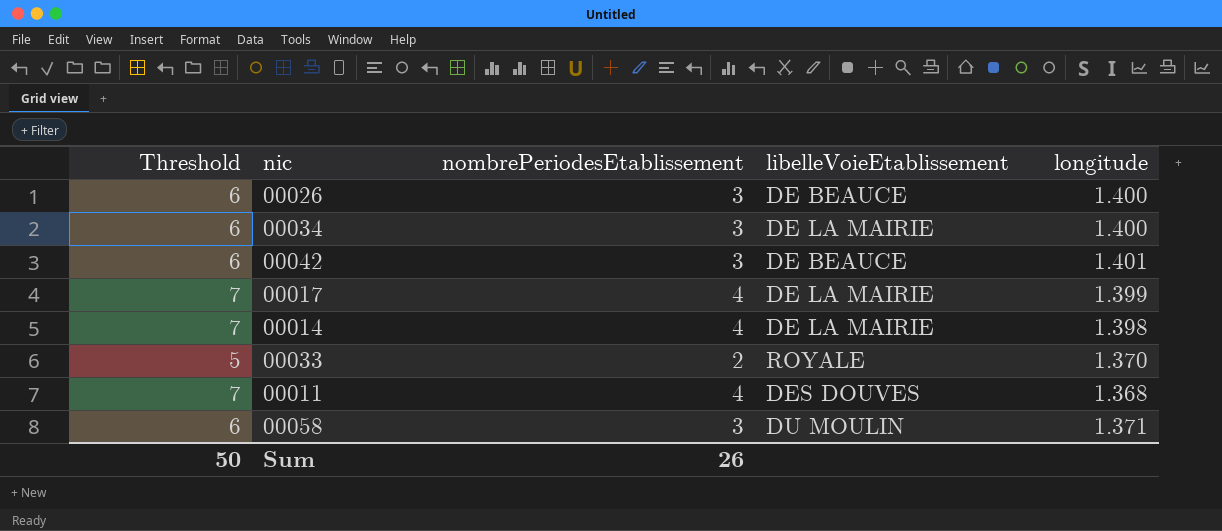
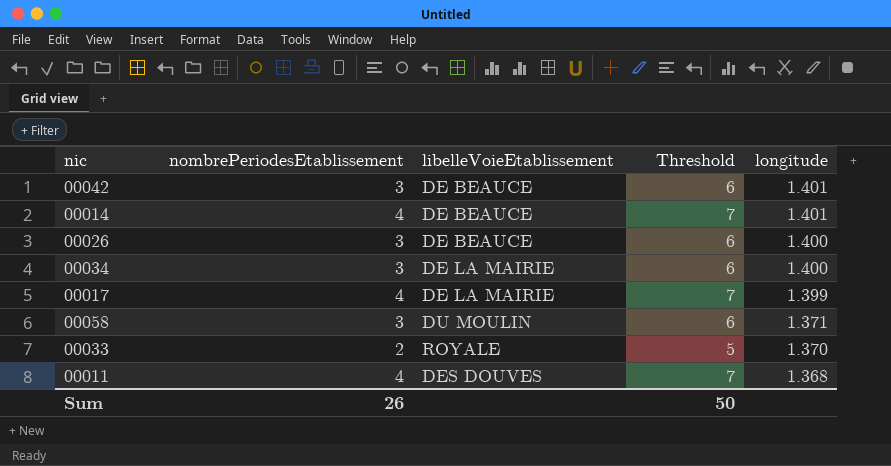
row order: none -> longitude descending
column Threshold | position: 1 -> 4
00014 | libelleVoieEtablissement: DE LA MAIRIE -> DE BEAUCE
00014 | longitude: 1.398 -> 1.401

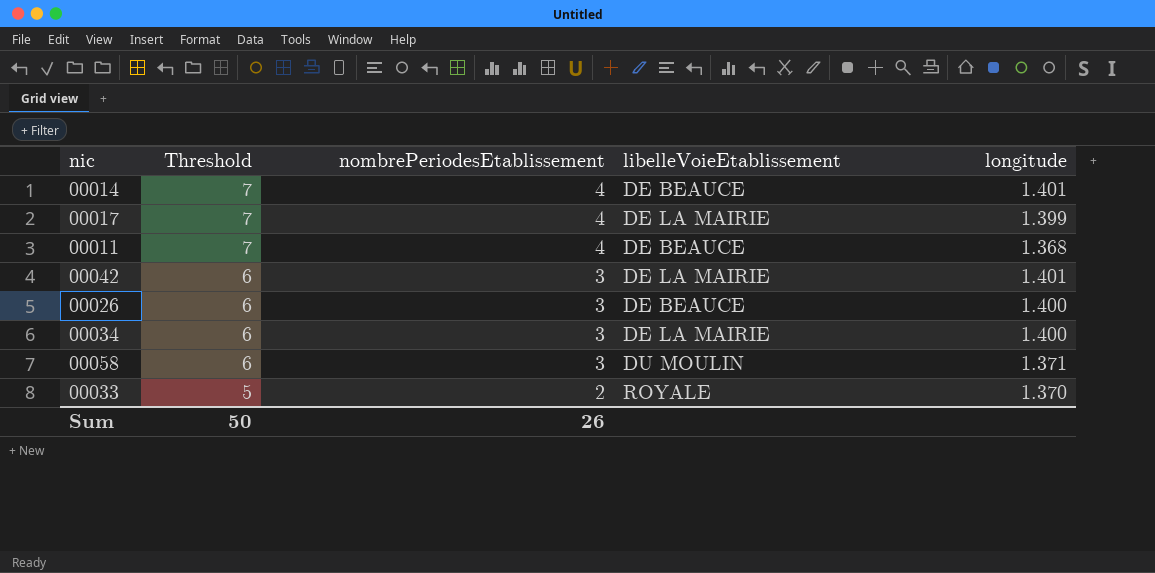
row order: longitude descending -> Threshold descending
column Threshold | position: 4 -> 2
00011 | libelleVoieEtablissement: DES DOUVES -> DE BEAUCE
00042 | libelleVoieEtablissement: DE BEAUCE -> DE LA MAIRIE

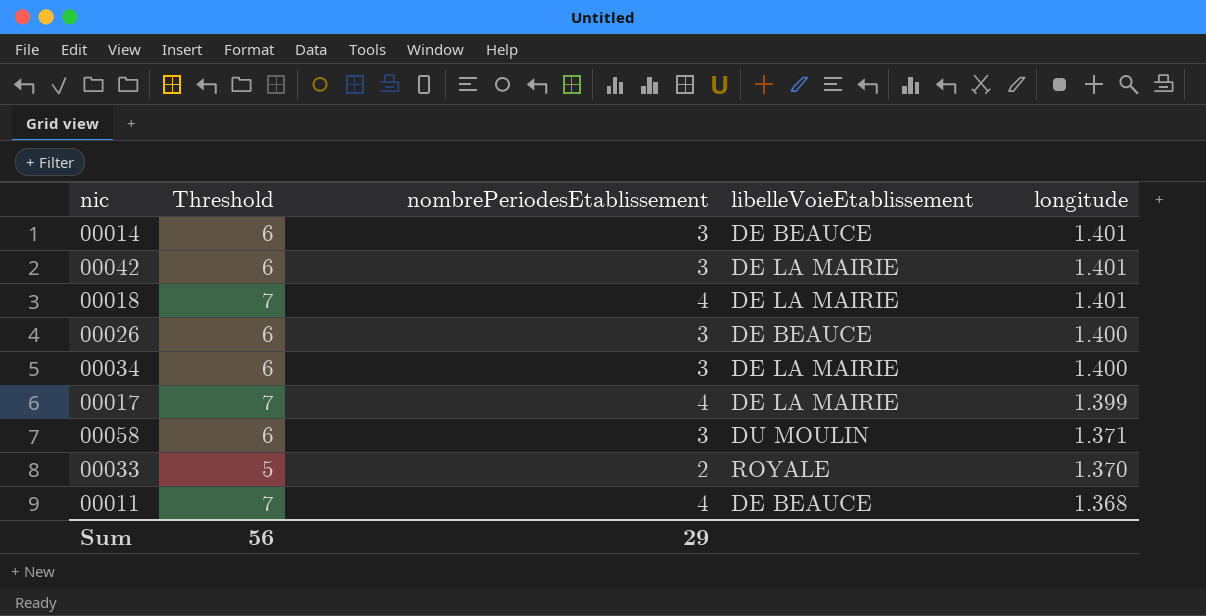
row order: Threshold descending -> longitude descending
00014 | Threshold: 7 -> 6
00014 | nombrePeriodesEtablissement: 4 -> 3
row 00018: none -> 7 | 4 | DE LA MAIRIE | 1.401
Sum | Threshold: 50 -> 56
Sum | nombrePeriodesEtablissement: 26 -> 29

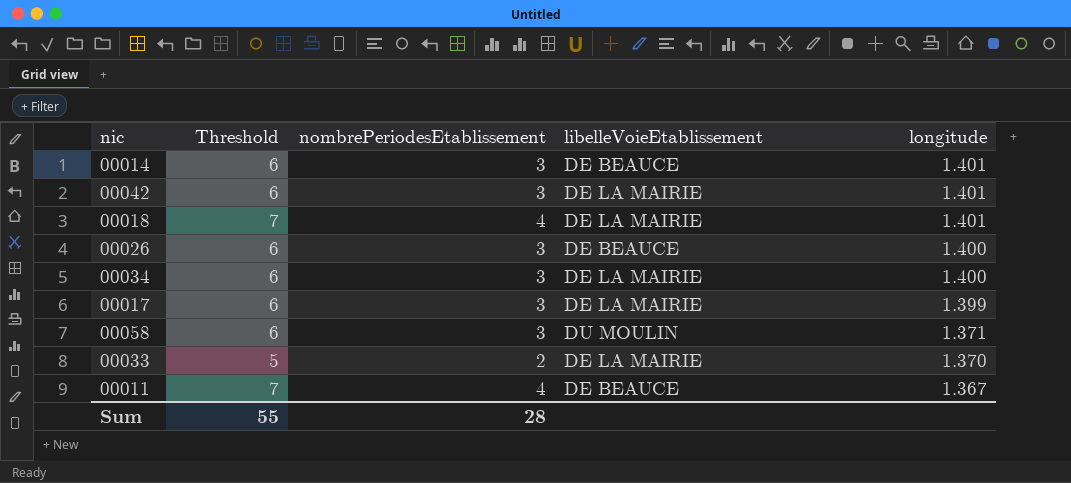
00017 | Threshold: 7 -> 6
00017 | nombrePeriodesEtablissement: 4 -> 3
00033 | libelleVoieEtablissement: ROYALE -> DE LA MAIRIE
00011 | longitude: 1.368 -> 1.367
Sum | Threshold: 56 -> 55
Sum | nombrePeriodesEtablissement: 29 -> 28

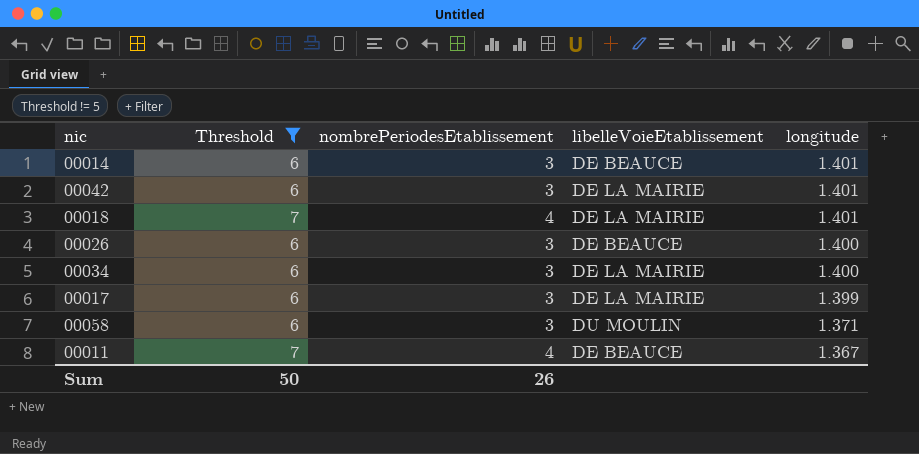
filter: none -> Threshold != 5
Sum | Threshold: 55 -> 50
Sum | nombrePeriodesEtablissement: 28 -> 26

